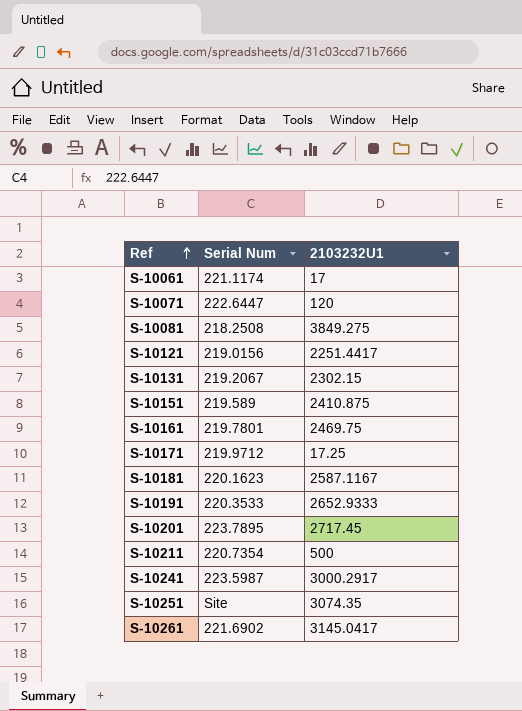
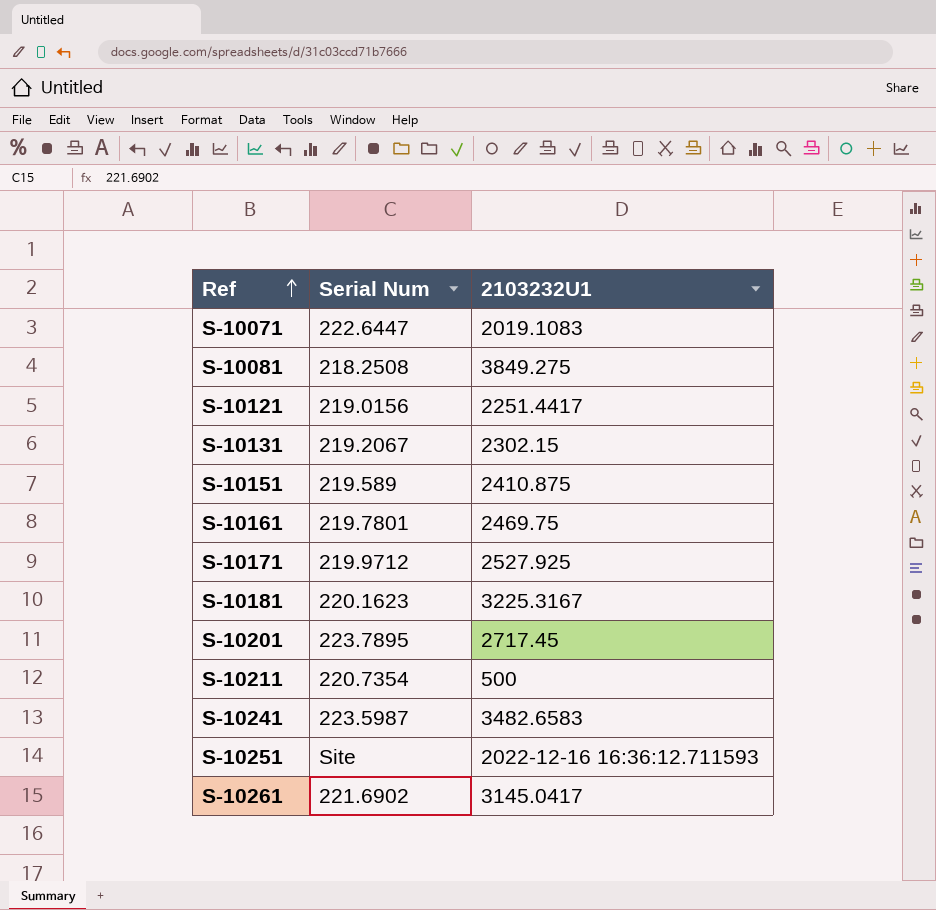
row S-10061: 221.1174 | 17 -> none
row S-10191: 220.3533 | 2652.9333 -> none
S-10071 | 2103232U1: 120 -> 2019.1083
S-10171 | 2103232U1: 17.25 -> 2527.925
S-10181 | 2103232U1: 2587.1167 -> 3225.3167
S-10241 | 2103232U1: 3000.2917 -> 3482.6583
S-10251 | 2103232U1: 3074.35 -> 2022-12-16 16:36:12.711593

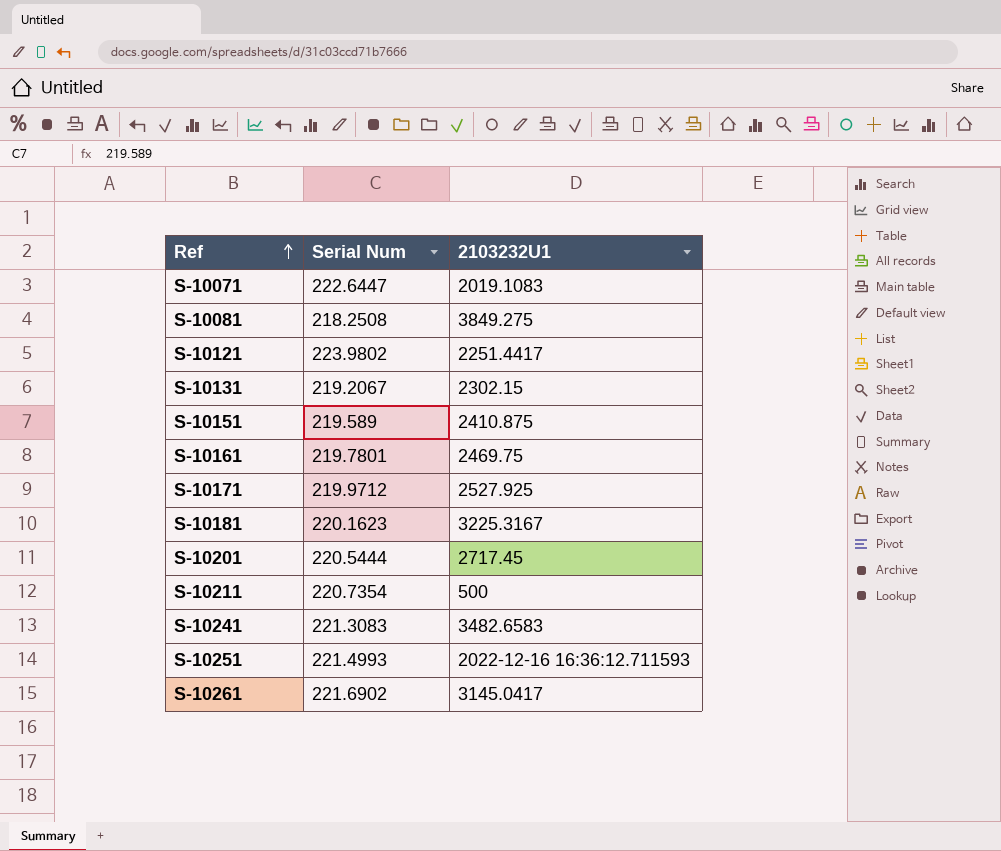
S-10121 | Serial Num: 219.0156 -> 223.9802
S-10201 | Serial Num: 223.7895 -> 220.5444
S-10241 | Serial Num: 223.5987 -> 221.3083
S-10251 | Serial Num: Site -> 221.4993

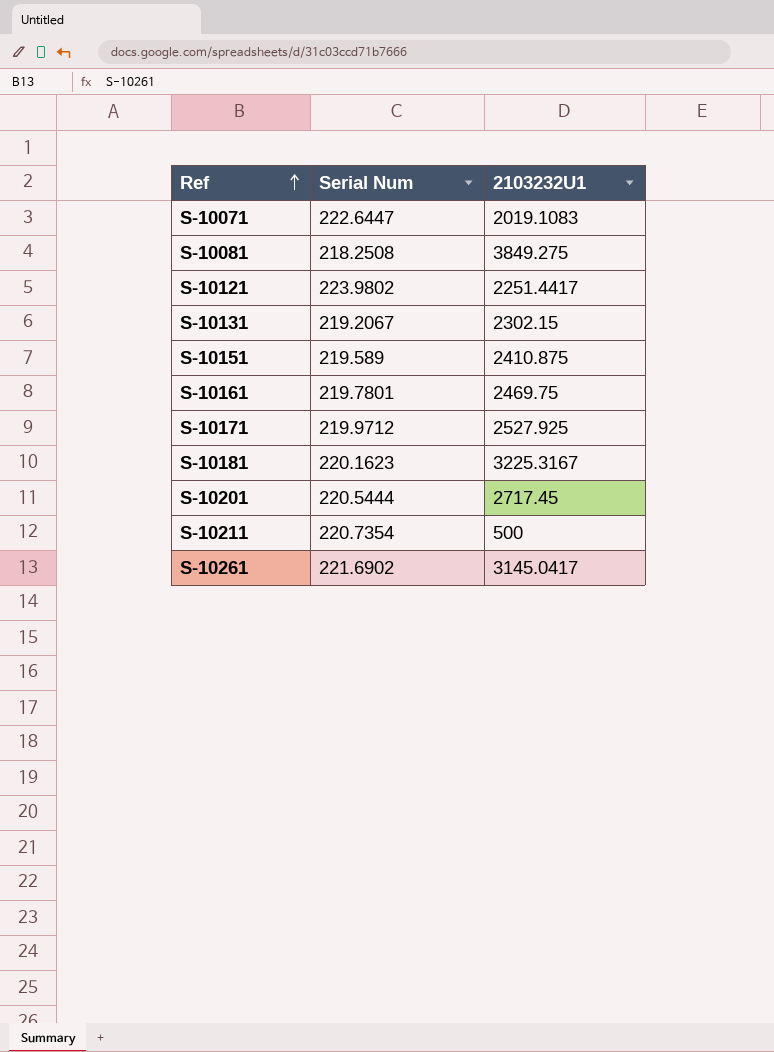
row S-10241: 221.3083 | 3482.6583 -> none
row S-10251: 221.4993 | 2022-12-16 16:36:12.711593 -> none

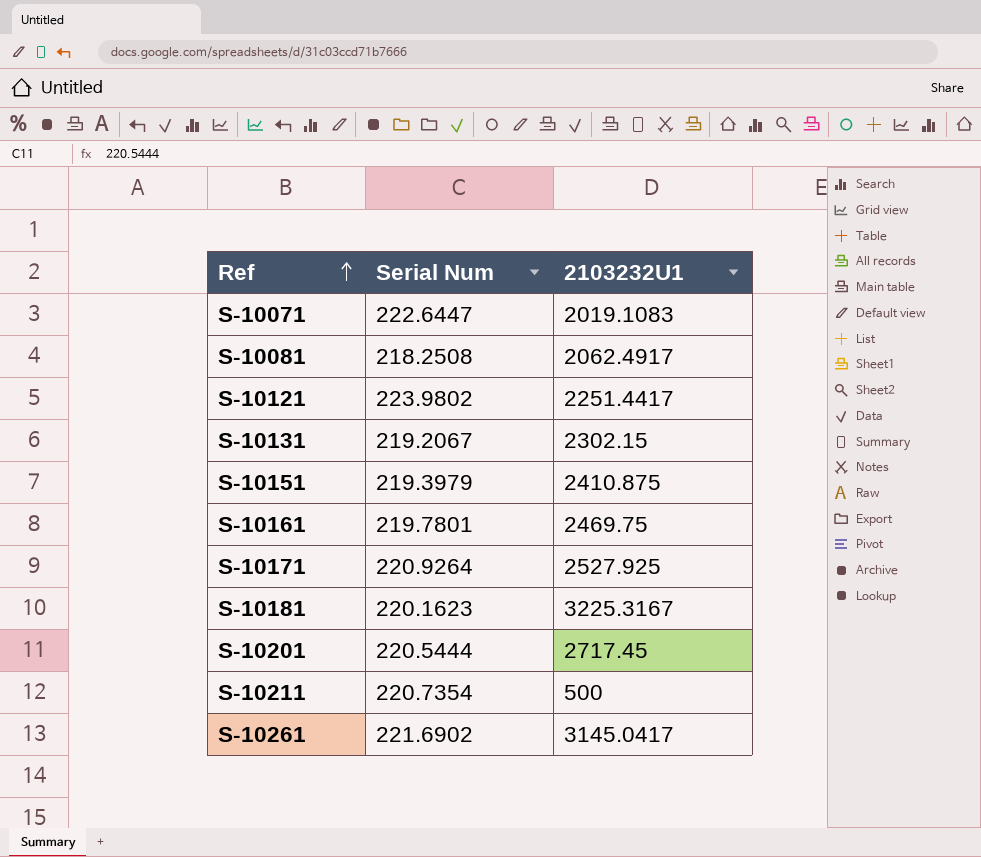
S-10081 | 2103232U1: 3849.275 -> 2062.4917
S-10151 | Serial Num: 219.589 -> 219.3979
S-10171 | Serial Num: 219.9712 -> 220.9264

